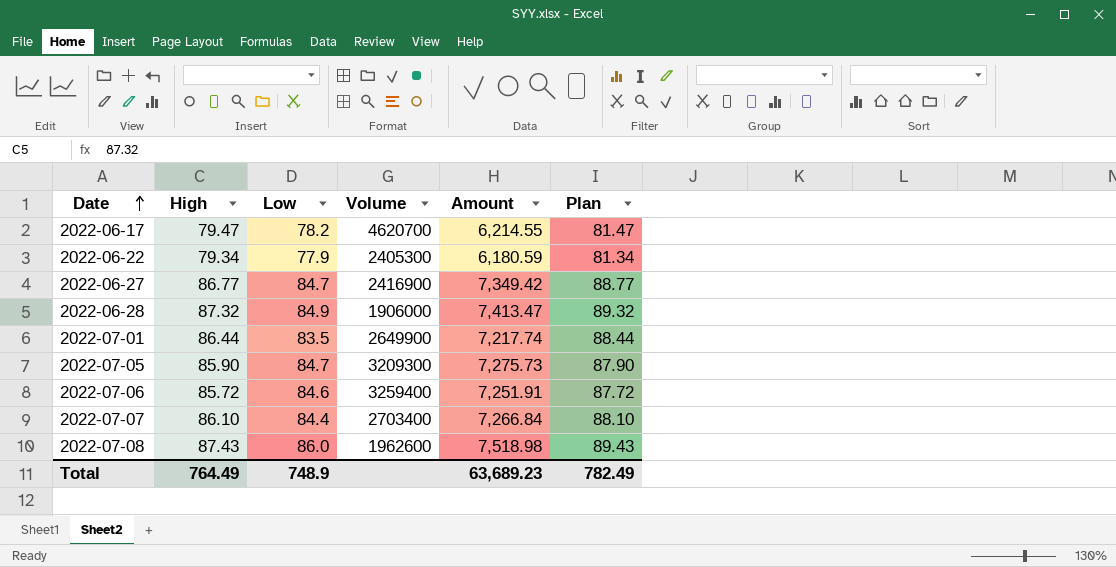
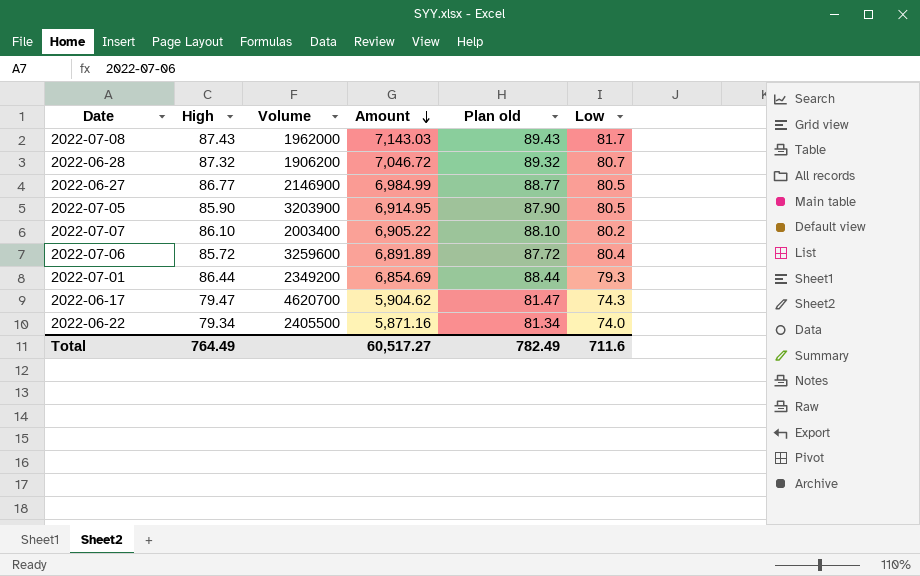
row order: Date ascending -> Amount descending
column name: Plan -> Plan old
column Low | position: 3 -> 6
2022-07-08 | Volume: 1962600 -> 1962000
2022-07-08 | Amount: 7,518.98 -> 7,143.03
2022-07-08 | Low: 86.0 -> 81.7
2022-06-28 | Volume: 1906000 -> 1906200
2022-06-28 | Amount: 7,413.47 -> 7,046.72
2022-06-28 | Low: 84.9 -> 80.7
2022-06-27 | Volume: 2416900 -> 2146900
2022-06-27 | Amount: 7,349.42 -> 6,984.99
2022-06-27 | Low: 84.7 -> 80.5
2022-07-05 | Volume: 3209300 -> 3203900
2022-07-05 | Amount: 7,275.73 -> 6,914.95
2022-07-05 | Low: 84.7 -> 80.5
2022-07-07 | Volume: 2703400 -> 2003400
2022-07-07 | Amount: 7,266.84 -> 6,905.22
2022-07-07 | Low: 84.4 -> 80.2
2022-07-06 | Volume: 3259400 -> 3259600
2022-07-06 | Amount: 7,251.91 -> 6,891.89
2022-07-06 | Low: 84.6 -> 80.4
2022-07-01 | Volume: 2649900 -> 2349200
2022-07-01 | Amount: 7,217.74 -> 6,854.69
2022-07-01 | Low: 83.5 -> 79.3
2022-06-17 | Amount: 6,214.55 -> 5,904.62
2022-06-17 | Low: 78.2 -> 74.3
2022-06-22 | Volume: 2405300 -> 2405500
2022-06-22 | Amount: 6,180.59 -> 5,871.16
2022-06-22 | Low: 77.9 -> 74.0
Total | Amount: 63,689.23 -> 60,517.27
Total | Low: 748.9 -> 711.6

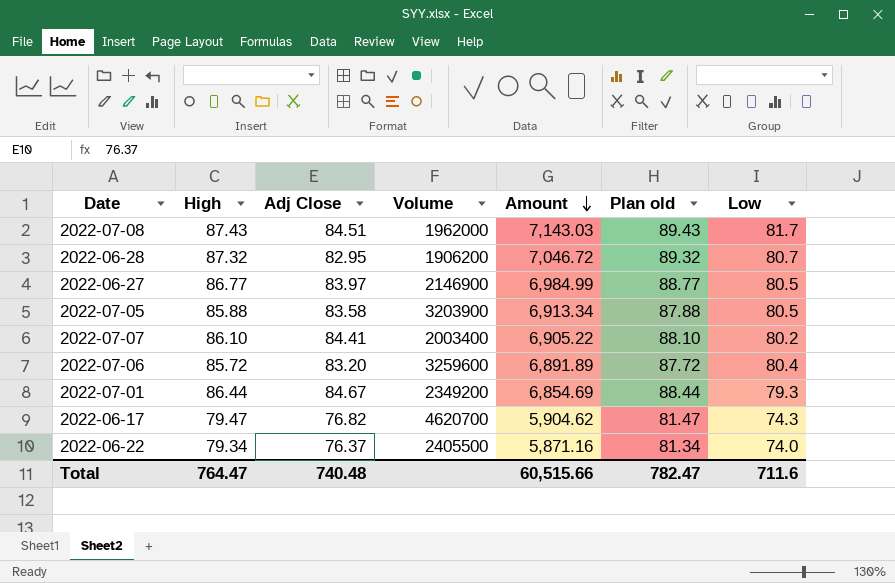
column Adj Close | position: none -> 3
2022-07-05 | High: 85.90 -> 85.88
2022-07-05 | Amount: 6,914.95 -> 6,913.34
2022-07-05 | Plan old: 87.90 -> 87.88
Total | High: 764.49 -> 764.47
Total | Amount: 60,517.27 -> 60,515.66
Total | Plan old: 782.49 -> 782.47

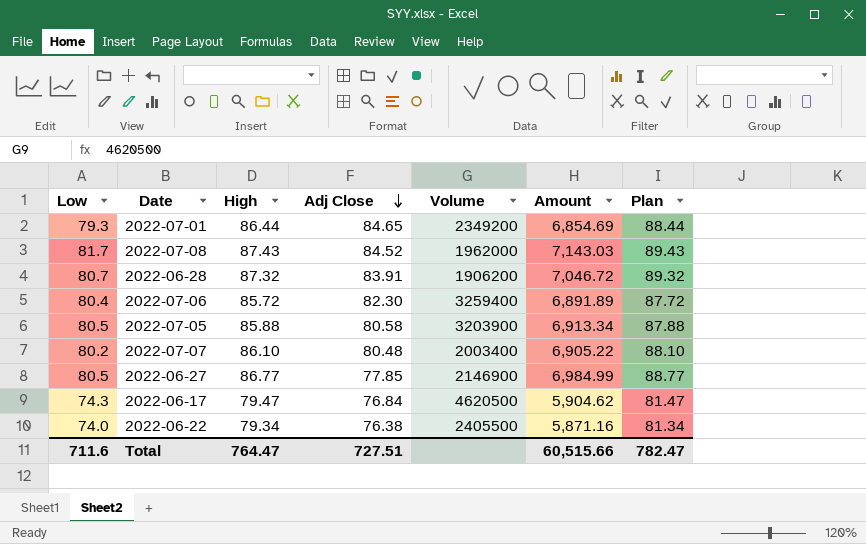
row order: Amount descending -> Adj Close descending
column Low | position: 7 -> 1
column name: Plan old -> Plan
2022-07-01 | Adj Close: 84.67 -> 84.65
2022-07-08 | Adj Close: 84.51 -> 84.52
2022-06-28 | Adj Close: 82.95 -> 83.91
2022-07-06 | Adj Close: 83.20 -> 82.30
2022-07-06 | Volume: 3259600 -> 3259400
2022-07-05 | Adj Close: 83.58 -> 80.58
2022-07-07 | Adj Close: 84.41 -> 80.48
2022-06-27 | Adj Close: 83.97 -> 77.85
2022-06-17 | Adj Close: 76.82 -> 76.84
2022-06-17 | Volume: 4620700 -> 4620500
2022-06-22 | Adj Close: 76.37 -> 76.38
Total | Adj Close: 740.48 -> 727.51

